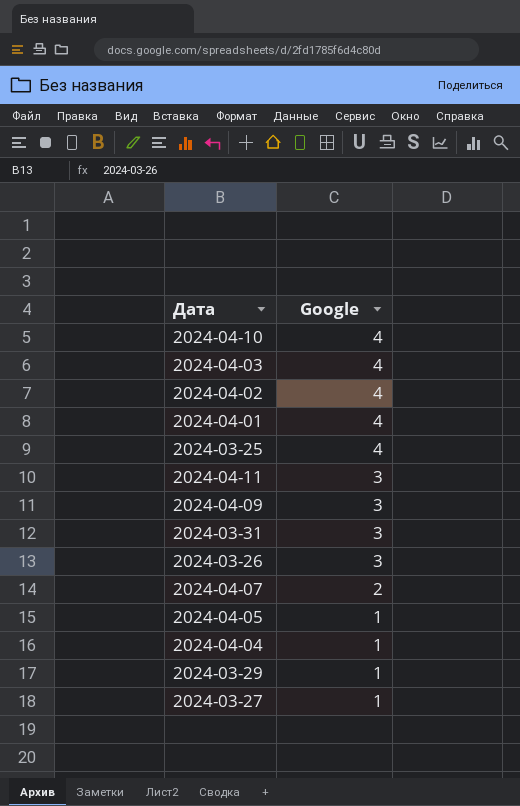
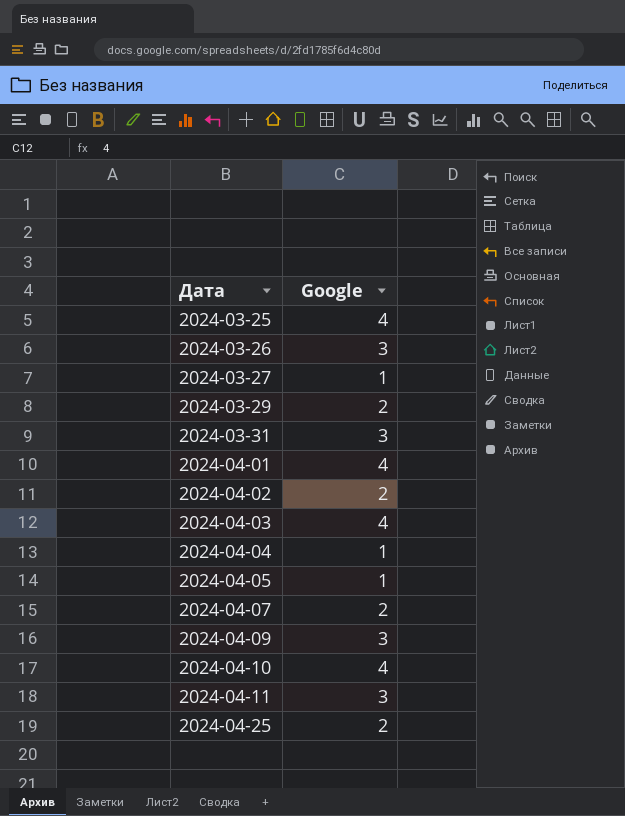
row order: Google descending -> Дата ascending
2024-03-29 | Google: 1 -> 2
2024-04-02 | Google: 4 -> 2
row 2024-04-25: none -> 2

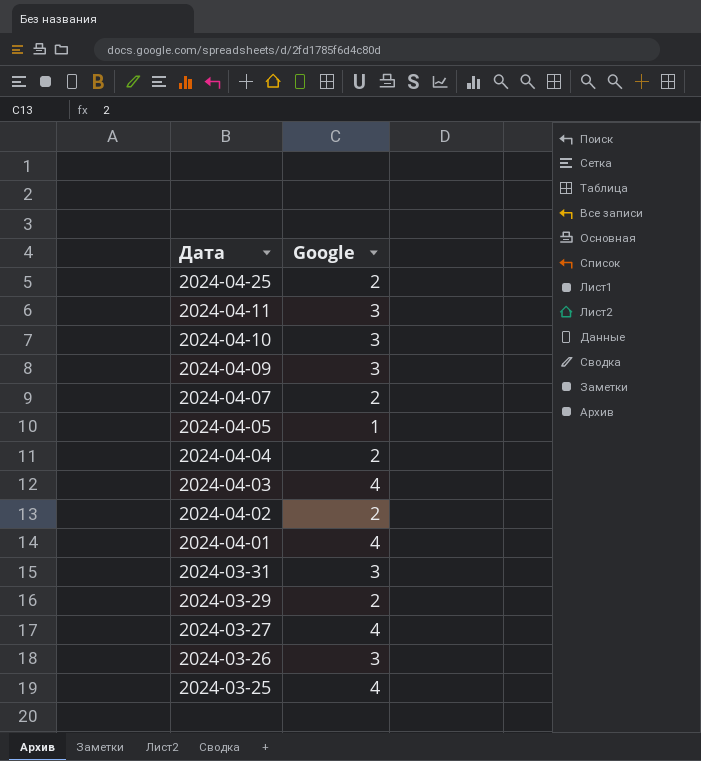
row order: Дата ascending -> Дата descending
2024-04-10 | Google: 4 -> 3
2024-04-04 | Google: 1 -> 2
2024-03-27 | Google: 1 -> 4

